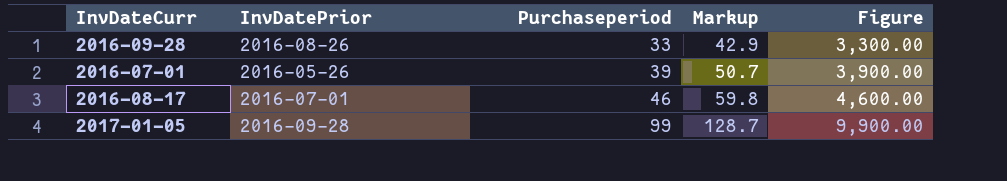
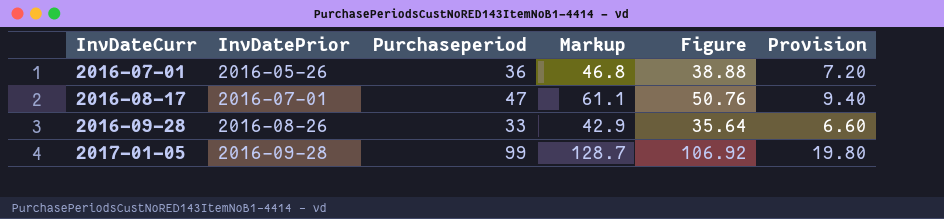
row order: Purchaseperiod ascending -> InvDateCurr ascending
column Figure | formula: [Purchaseperiod] * 100 -> [Purchaseperiod] * 1.08
column Provision | formula: none -> [Purchaseperiod] * 0.2
2016-07-01 | Purchaseperiod: 39 -> 36
2016-07-01 | Markup: 50.7 -> 46.8
2016-08-17 | Purchaseperiod: 46 -> 47
2016-08-17 | Markup: 59.8 -> 61.1

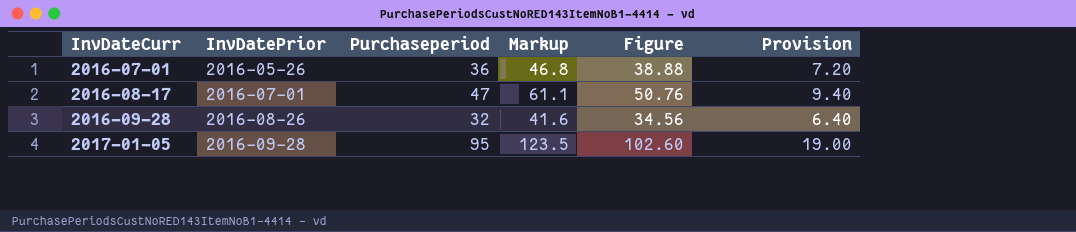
2016-09-28 | Purchaseperiod: 33 -> 32
2016-09-28 | Markup: 42.9 -> 41.6
2016-09-28 | Figure: 35.64 -> 34.56
2016-09-28 | Provision: 6.60 -> 6.40
2017-01-05 | Purchaseperiod: 99 -> 95
2017-01-05 | Markup: 128.7 -> 123.5
2017-01-05 | Figure: 106.92 -> 102.60
2017-01-05 | Provision: 19.80 -> 19.00

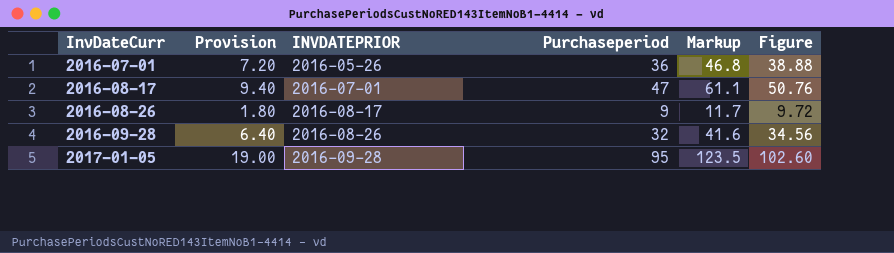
column Provision | position: 6 -> 2
column name: InvDatePrior -> INVDATEPRIOR
row 2016-08-26: none -> 1.80 | 2016-08-17 | 9 | 11.7 | 9.72

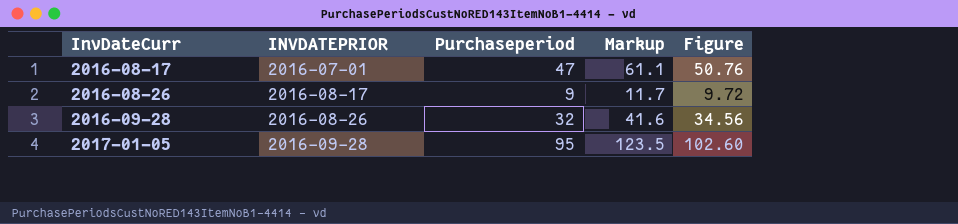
column Provision | formula: [Purchaseperiod] * 0.2 -> none
row 2016-07-01: 7.20 | 2016-05-26 | 36 | 46.8 | 38.88 -> none

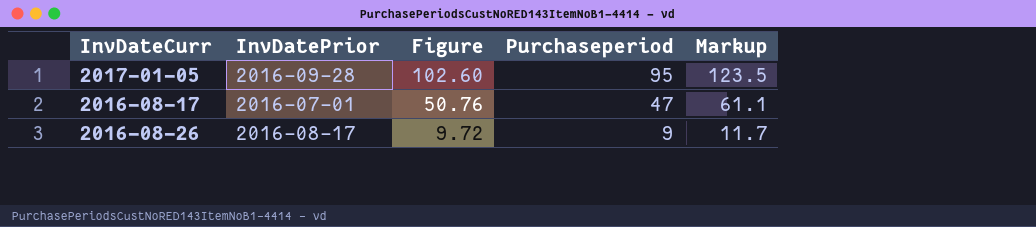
row order: InvDateCurr ascending -> Figure descending
column name: INVDATEPRIOR -> InvDatePrior
column Figure | position: 5 -> 3
row 2016-09-28: 2016-08-26 | 32 | 41.6 | 34.56 -> none

